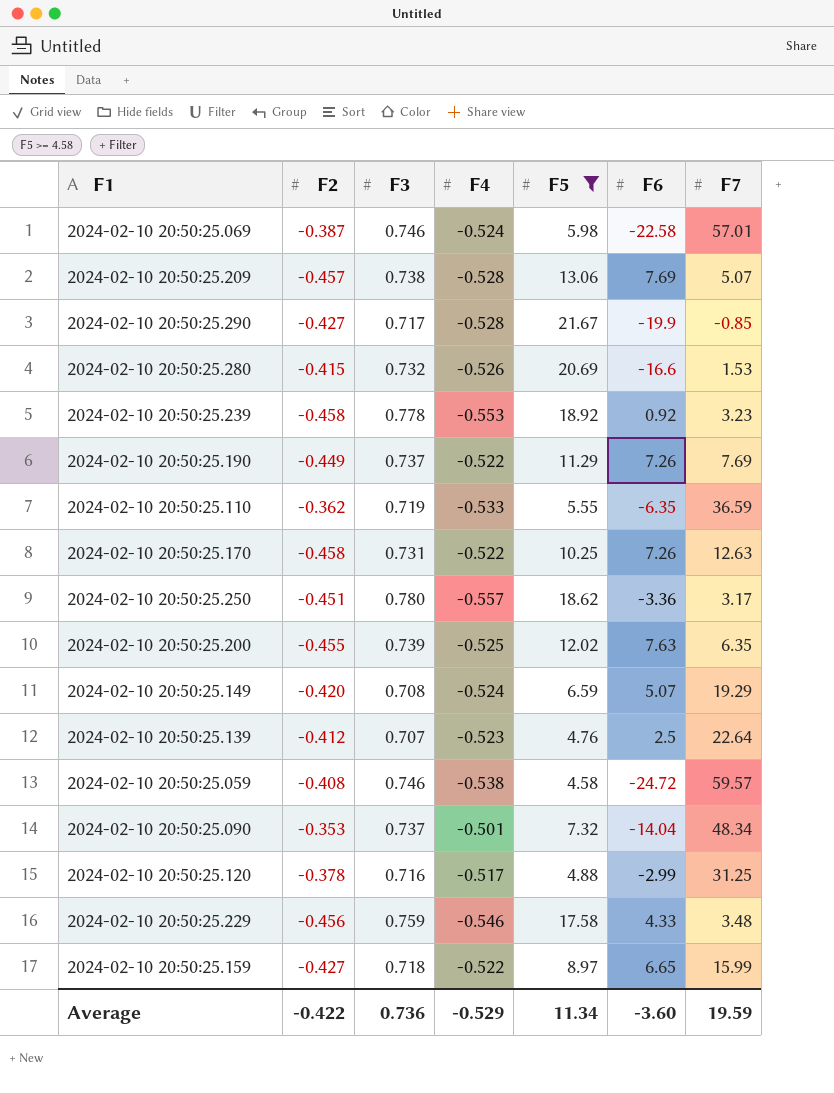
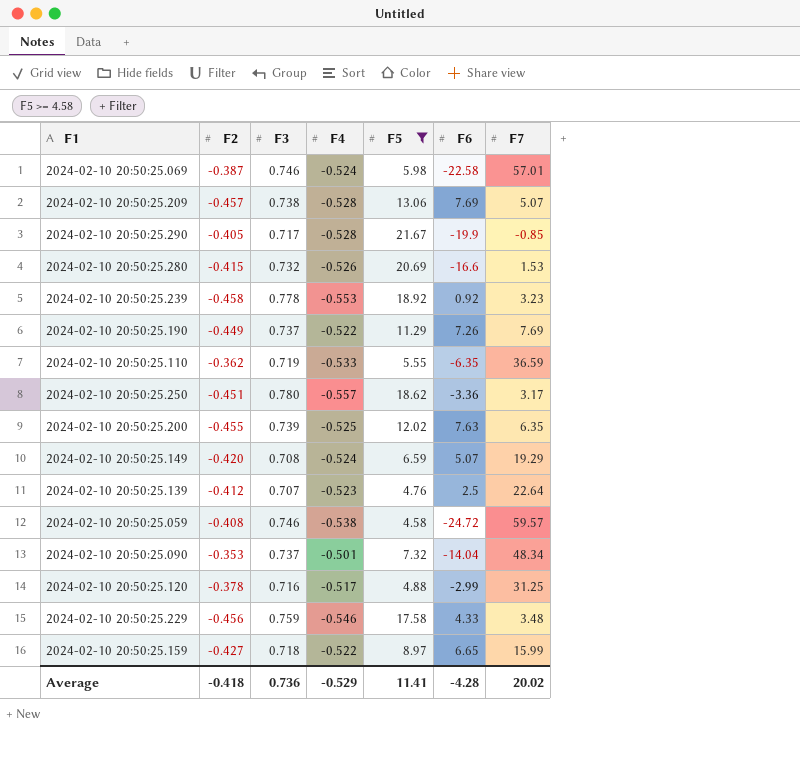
row 2024-02-10 20:50:25.170: -0.458 | 0.731 | -0.522 | 10.25 | 7.26 | 12.63 -> none
2024-02-10 20:50:25.290 | F2: -0.427 -> -0.405
Average | F2: -0.422 -> -0.418
Average | F5: 11.34 -> 11.41
Average | F6: -3.60 -> -4.28
Average | F7: 19.59 -> 20.02

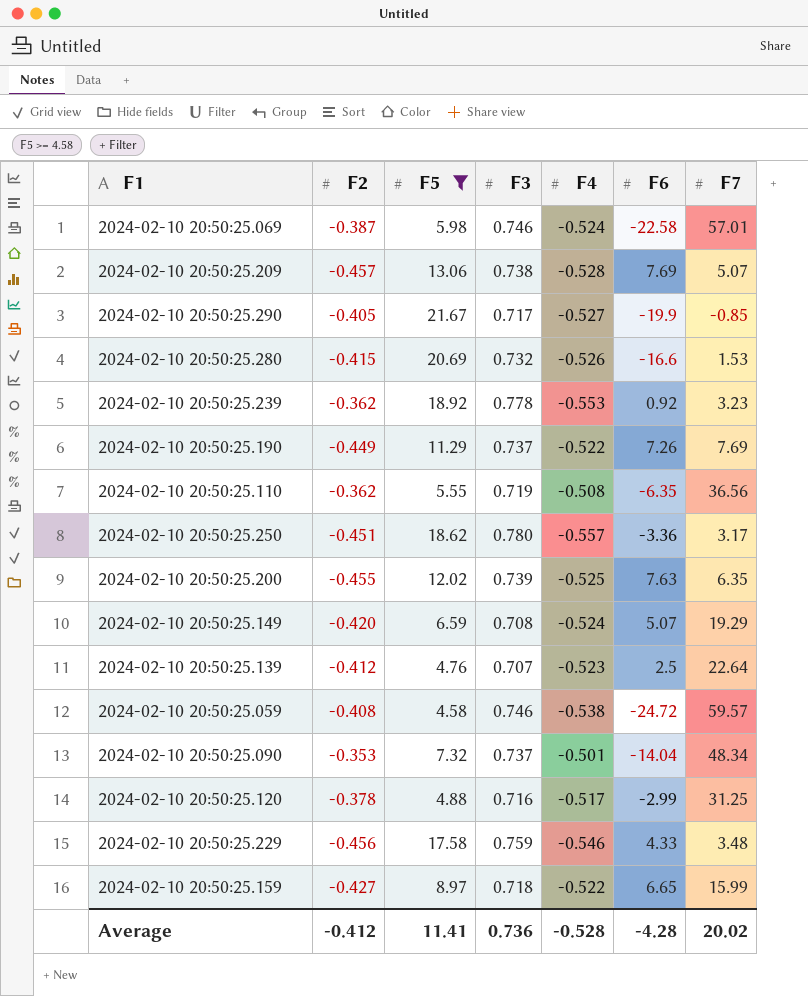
column F5 | position: 5 -> 3
2024-02-10 20:50:25.290 | F4: -0.528 -> -0.527
2024-02-10 20:50:25.239 | F2: -0.458 -> -0.362
2024-02-10 20:50:25.110 | F4: -0.533 -> -0.508
2024-02-10 20:50:25.110 | F7: 36.59 -> 36.56
Average | F2: -0.418 -> -0.412
Average | F4: -0.529 -> -0.528

